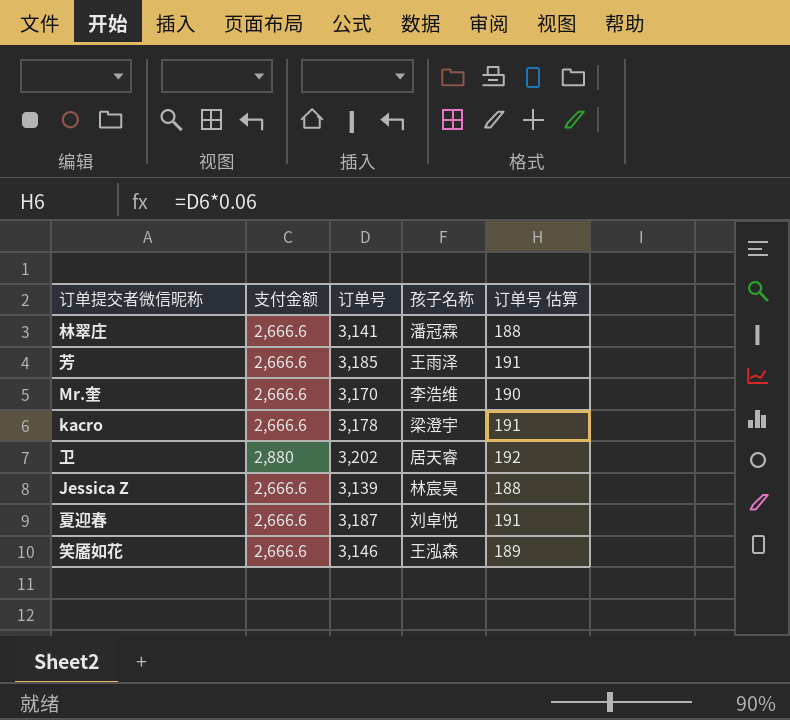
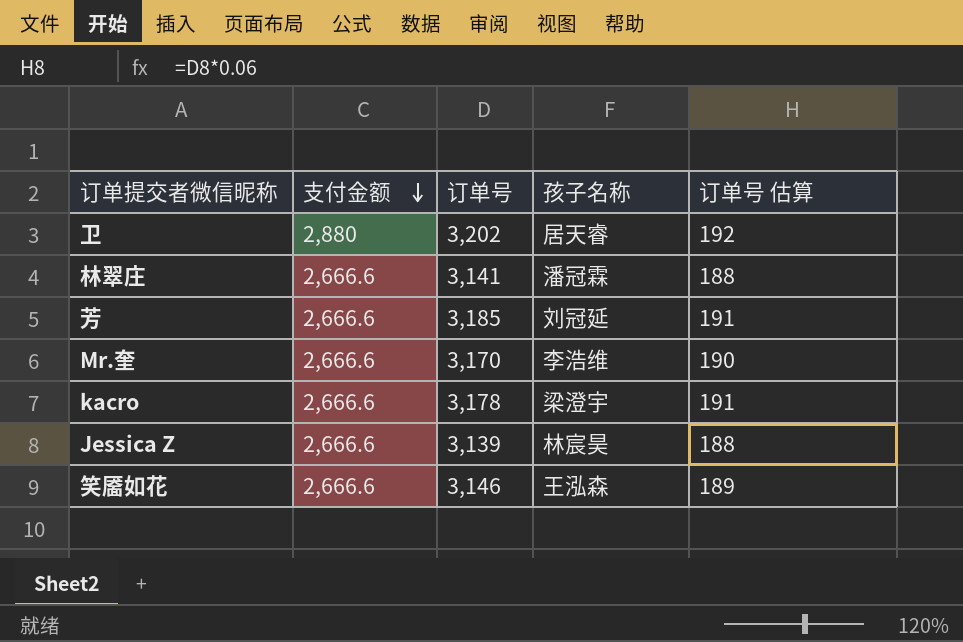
row order: none -> 支付金额 descending
row 夏迎春: 2,666.6 | 3,187 | 刘卓悦 | 191 -> none
芳 | 孩子名称: 王雨泽 -> 刘冠延

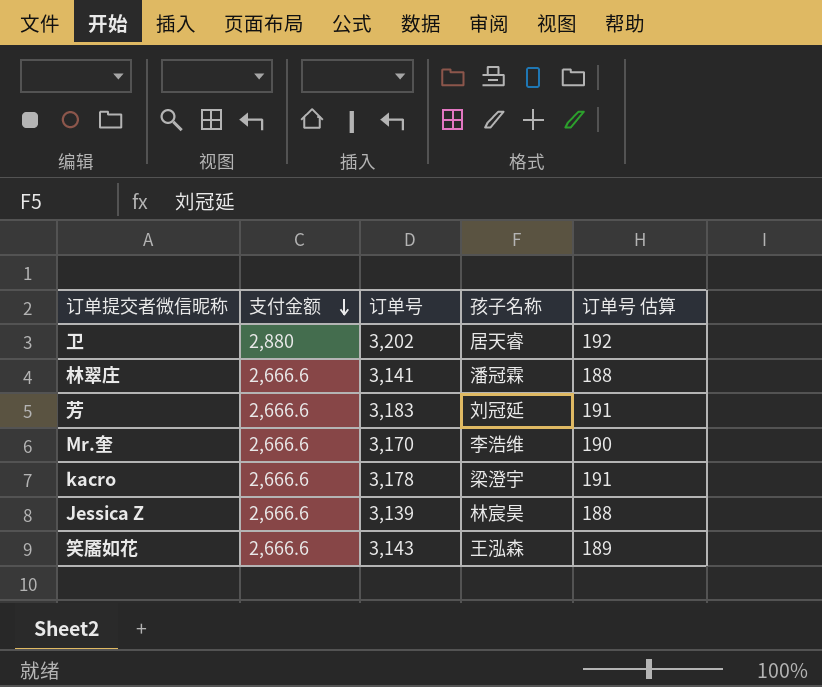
芳 | 订单号: 3,185 -> 3,183
笑靥如花 | 订单号: 3,146 -> 3,143

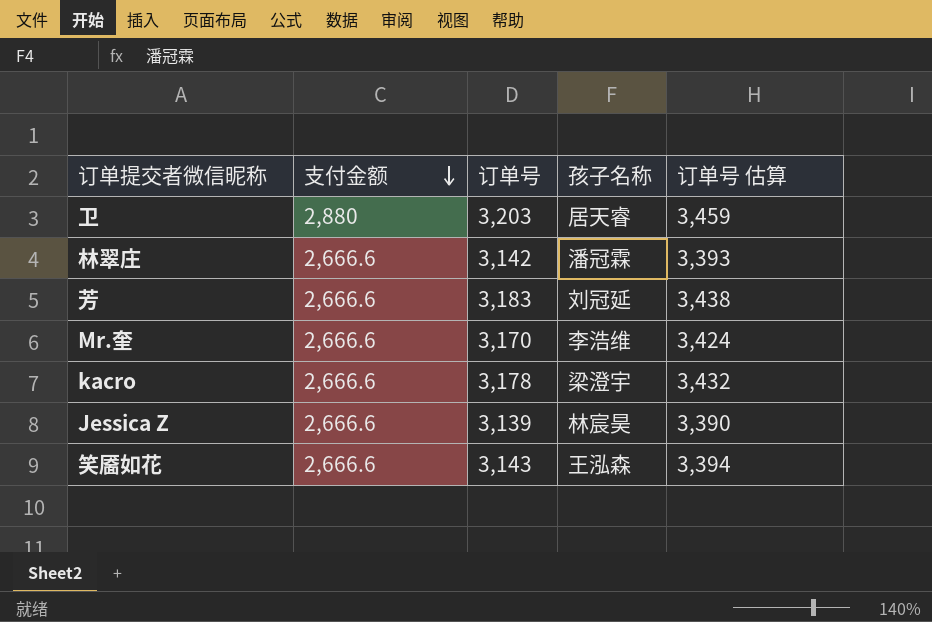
column 订单号 估算 | formula: [订单号] * 0.06 -> [订单号] * 1.08
卫 | 订单号: 3,202 -> 3,203
林翠庄 | 订单号: 3,141 -> 3,142

